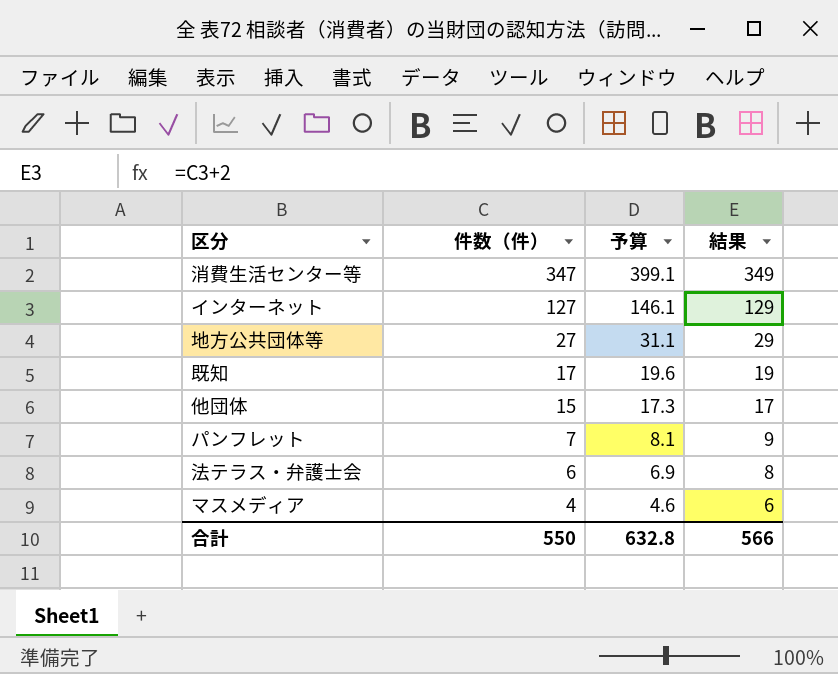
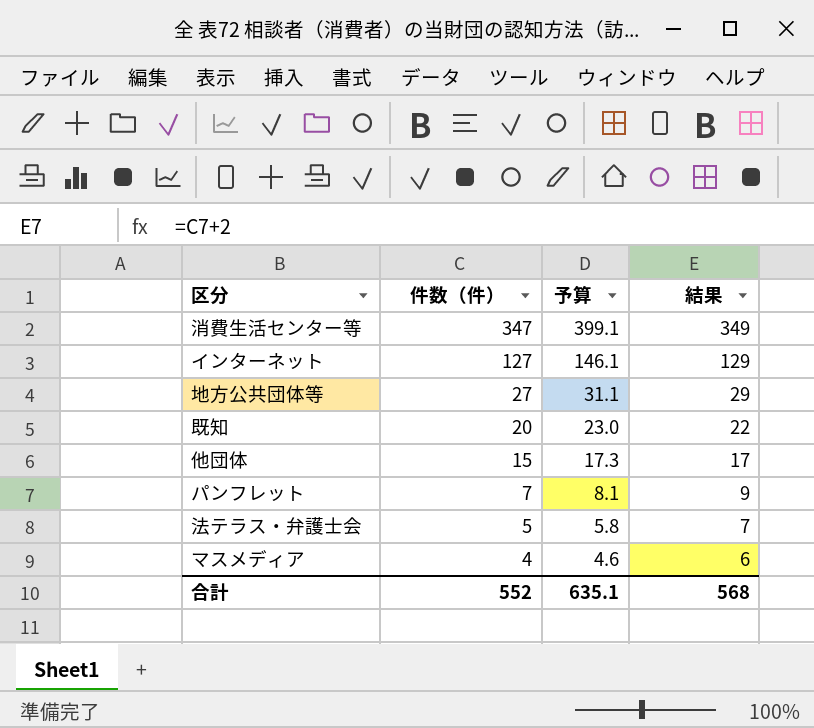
既知 | 件数（件）: 17 -> 20
既知 | 予算: 19.6 -> 23.0
既知 | 結果: 19 -> 22
法テラス・弁護士会 | 件数（件）: 6 -> 5
法テラス・弁護士会 | 予算: 6.9 -> 5.8
法テラス・弁護士会 | 結果: 8 -> 7
合計 | 件数（件）: 550 -> 552
合計 | 予算: 632.8 -> 635.1
合計 | 結果: 566 -> 568

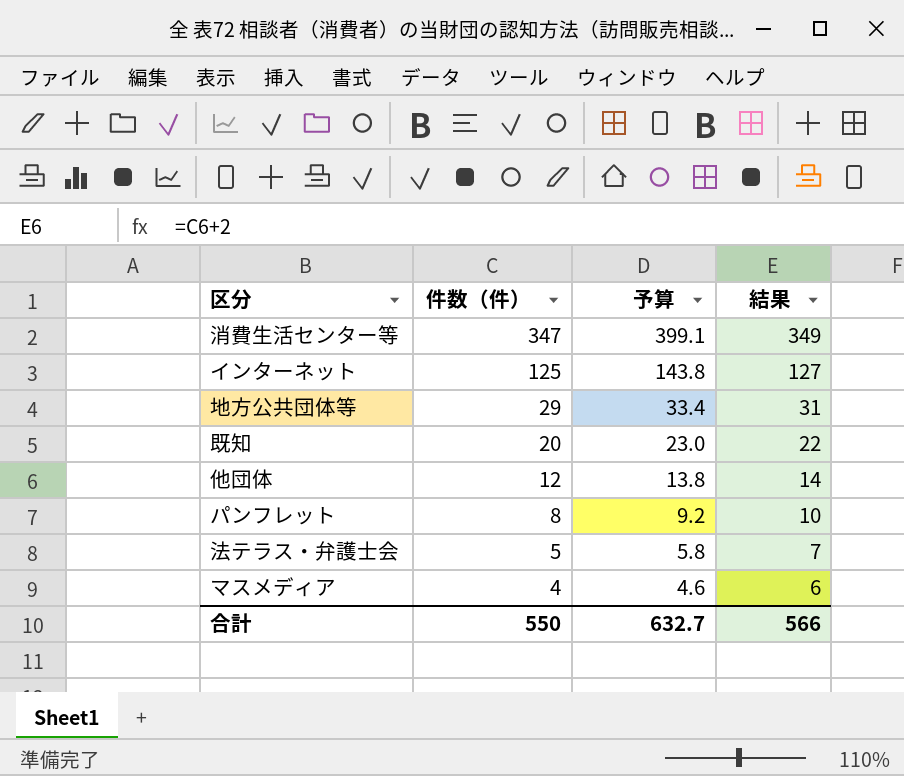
インターネット | 件数（件）: 127 -> 125
インターネット | 予算: 146.1 -> 143.8
インターネット | 結果: 129 -> 127
地方公共団体等 | 件数（件）: 27 -> 29
地方公共団体等 | 予算: 31.1 -> 33.4
地方公共団体等 | 結果: 29 -> 31
他団体 | 件数（件）: 15 -> 12
他団体 | 予算: 17.3 -> 13.8
他団体 | 結果: 17 -> 14
パンフレット | 件数（件）: 7 -> 8
パンフレット | 予算: 8.1 -> 9.2
パンフレット | 結果: 9 -> 10
合計 | 件数（件）: 552 -> 550
合計 | 予算: 635.1 -> 632.7
合計 | 結果: 568 -> 566

